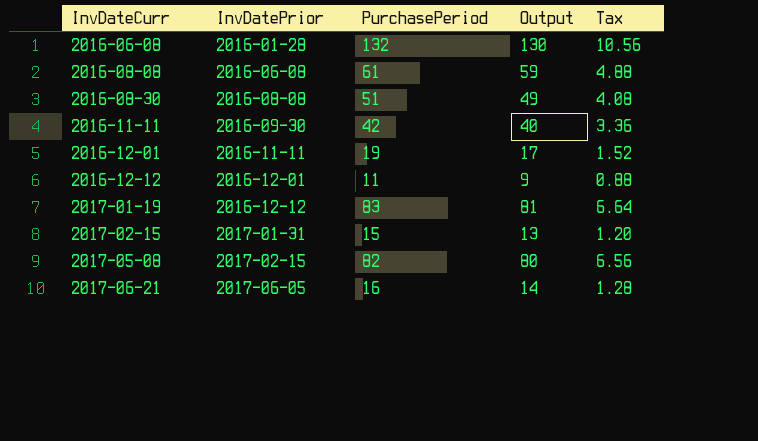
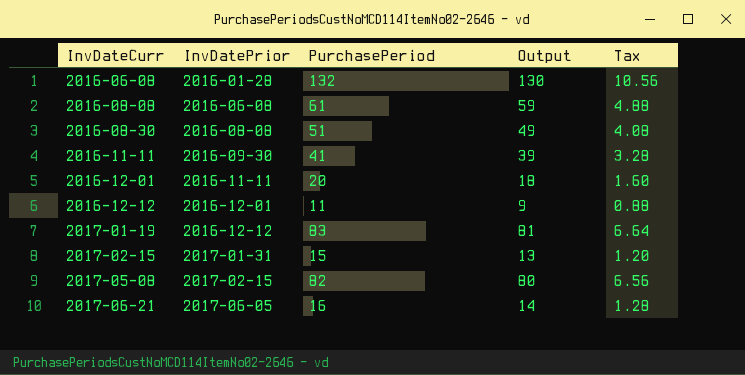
2016-11-11 | PurchasePeriod: 42 -> 41
2016-11-11 | Output: 40 -> 39
2016-11-11 | Tax: 3.36 -> 3.28
2016-12-01 | PurchasePeriod: 19 -> 20
2016-12-01 | Output: 17 -> 18
2016-12-01 | Tax: 1.52 -> 1.60

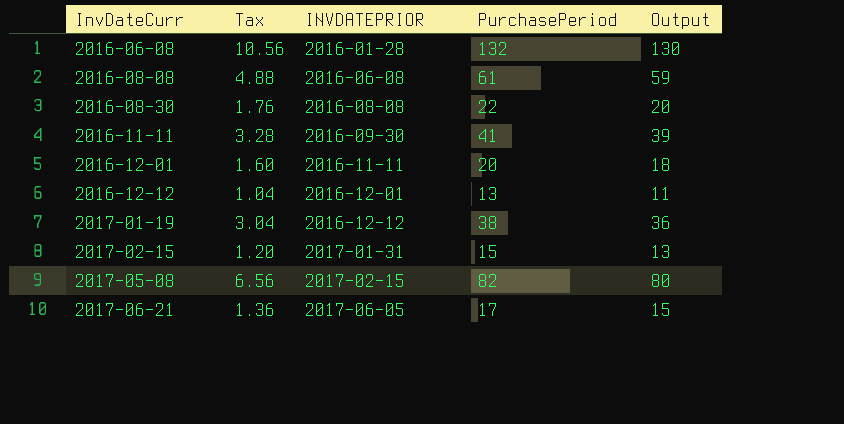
column Tax | position: 5 -> 2
column name: InvDatePrior -> INVDATEPRIOR
2016-08-30 | Tax: 4.08 -> 1.76
2016-08-30 | PurchasePeriod: 51 -> 22
2016-08-30 | Output: 49 -> 20
2016-12-12 | Tax: 0.88 -> 1.04
2016-12-12 | PurchasePeriod: 11 -> 13
2016-12-12 | Output: 9 -> 11
2017-01-19 | Tax: 6.64 -> 3.04
2017-01-19 | PurchasePeriod: 83 -> 38
2017-01-19 | Output: 81 -> 36
2017-06-21 | Tax: 1.28 -> 1.36
2017-06-21 | PurchasePeriod: 16 -> 17
2017-06-21 | Output: 14 -> 15

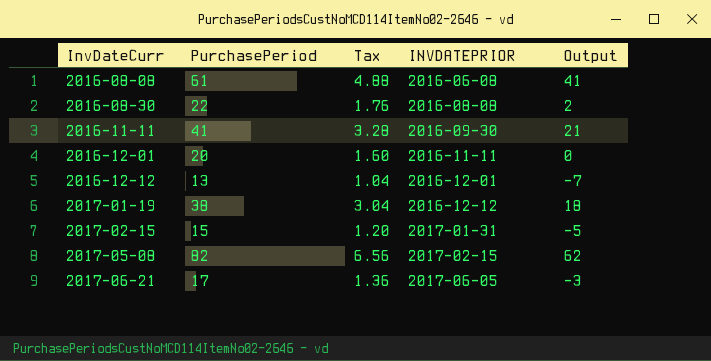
column PurchasePeriod | position: 4 -> 2
column Output | formula: [PurchasePeriod] - 2 -> [PurchasePeriod] - 20
row 2016-06-08: 10.56 | 2016-01-28 | 132 | 130 -> none

